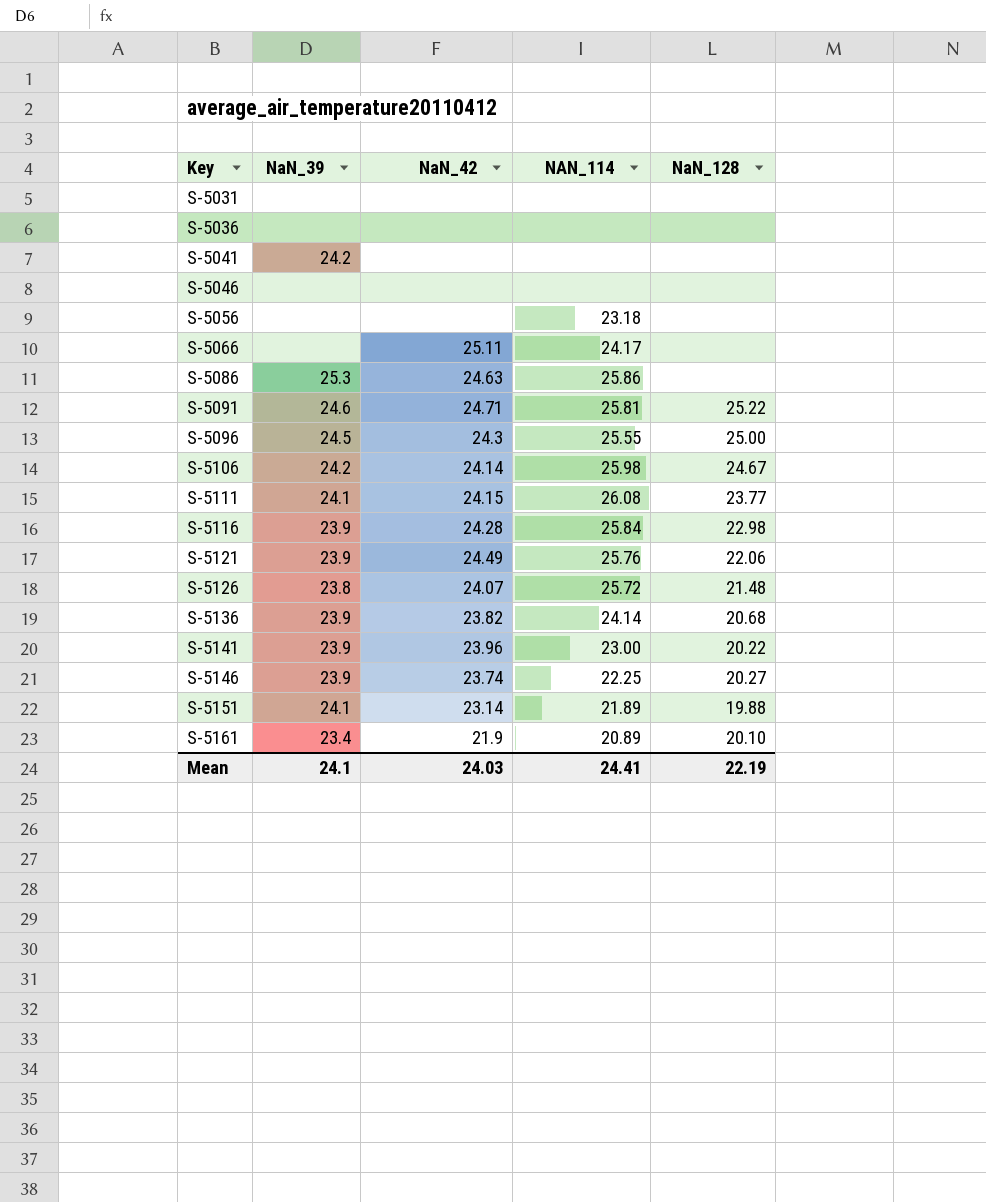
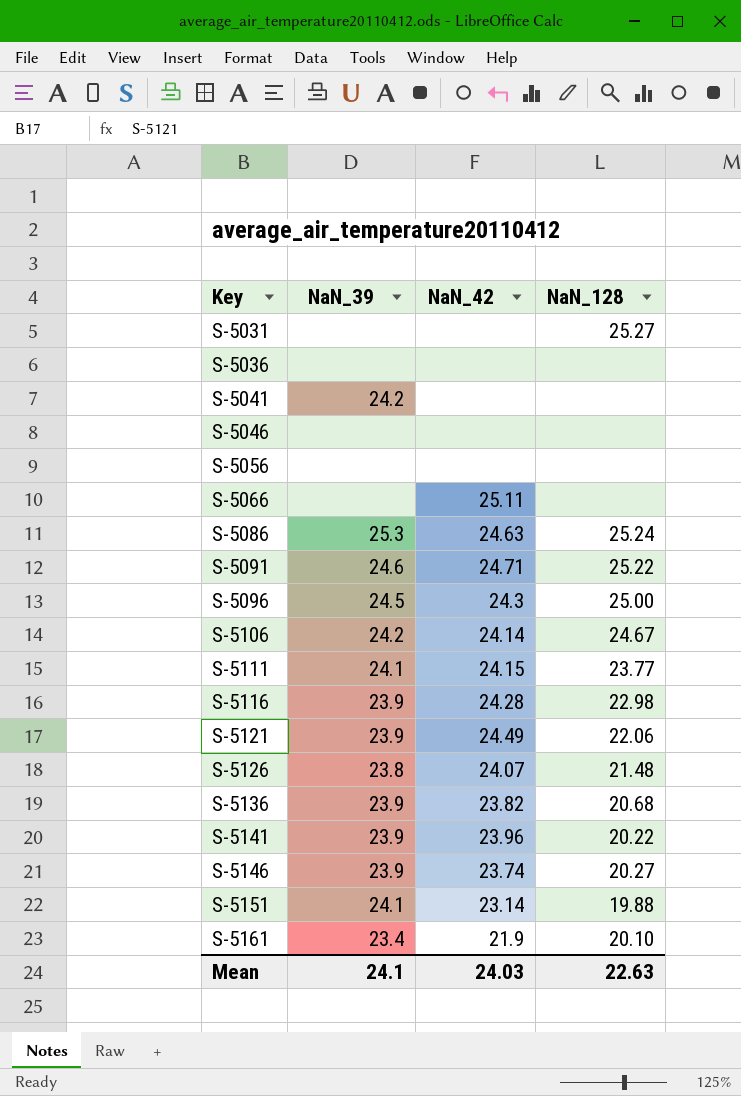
column NAN_114 | position: 4 -> none
S-5031 | NaN_128: none -> 25.27
S-5086 | NaN_128: none -> 25.24
Mean | NaN_128: 22.19 -> 22.63

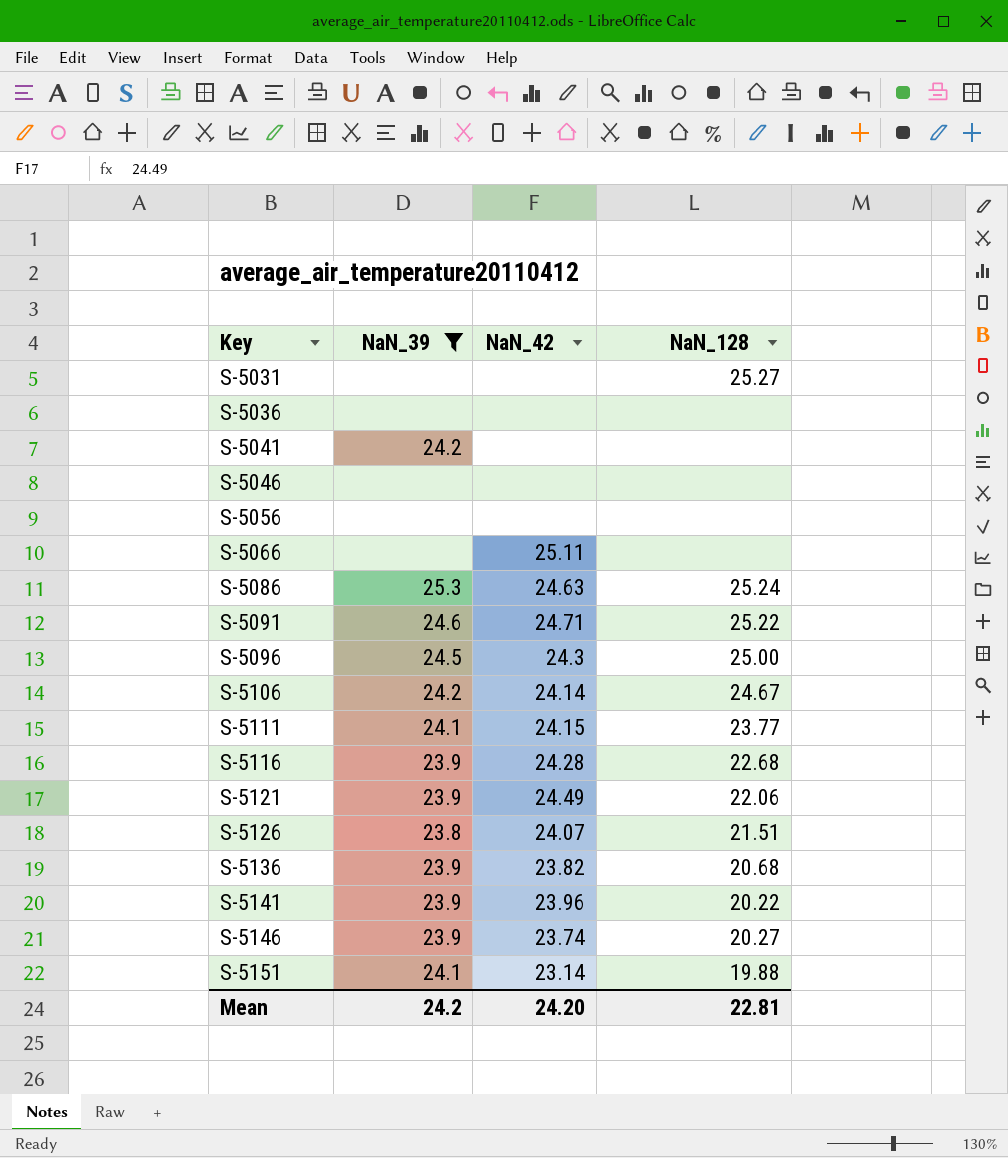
filter: none -> NaN_39 != 23.4
S-5116 | NaN_128: 22.98 -> 22.68
S-5126 | NaN_128: 21.48 -> 21.51
Mean | NaN_39: 24.1 -> 24.2
Mean | NaN_42: 24.03 -> 24.20
Mean | NaN_128: 22.63 -> 22.81

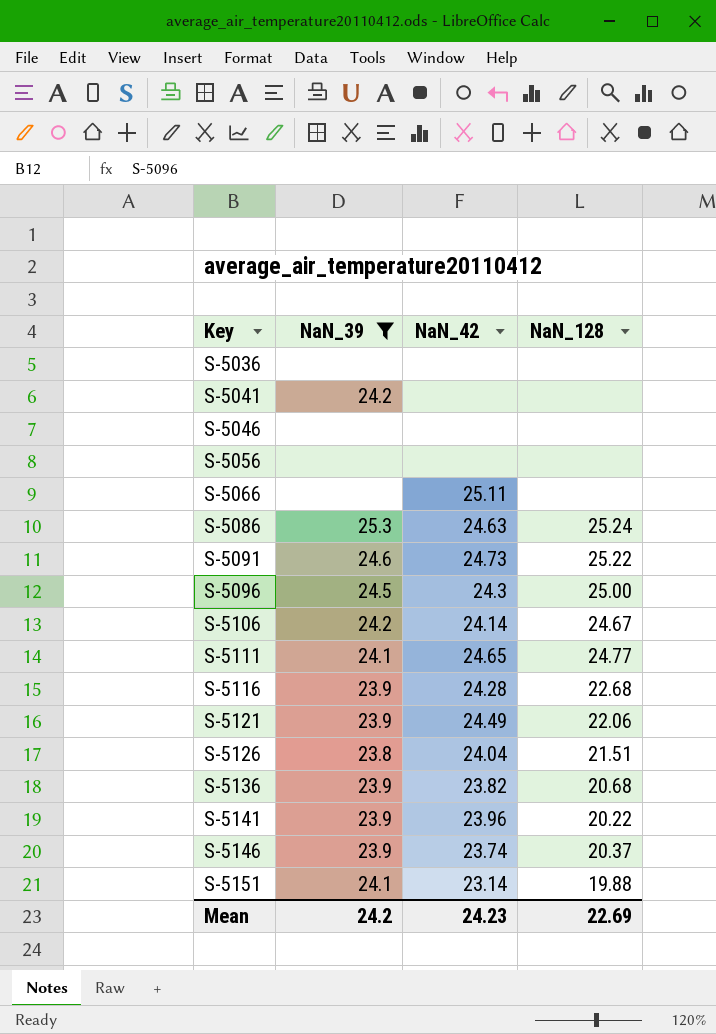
row S-5031: none | none | 25.27 -> none
S-5091 | NaN_42: 24.71 -> 24.73
S-5111 | NaN_42: 24.15 -> 24.65
S-5111 | NaN_128: 23.77 -> 24.77
S-5126 | NaN_42: 24.07 -> 24.04
S-5146 | NaN_128: 20.27 -> 20.37
Mean | NaN_42: 24.20 -> 24.23
Mean | NaN_128: 22.81 -> 22.69

